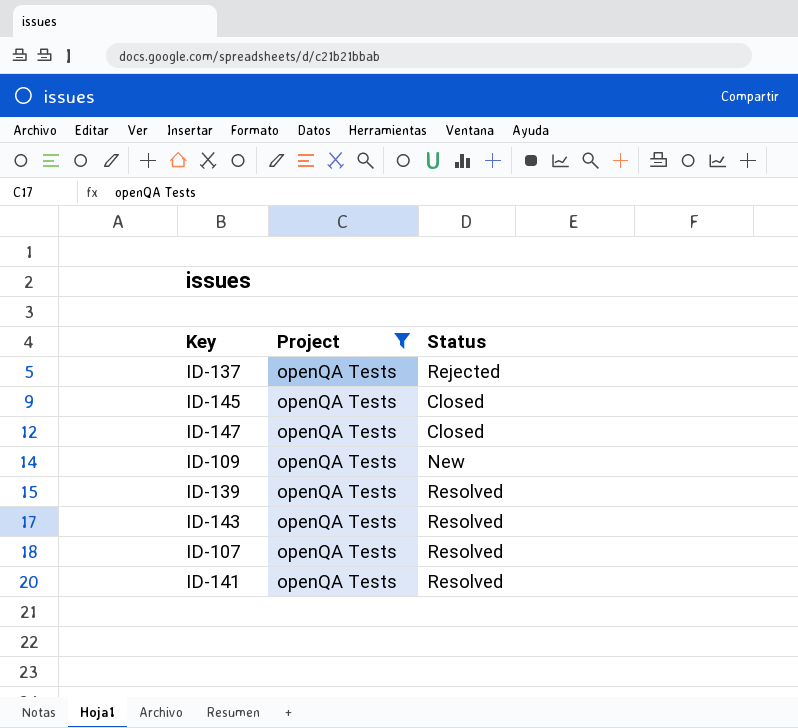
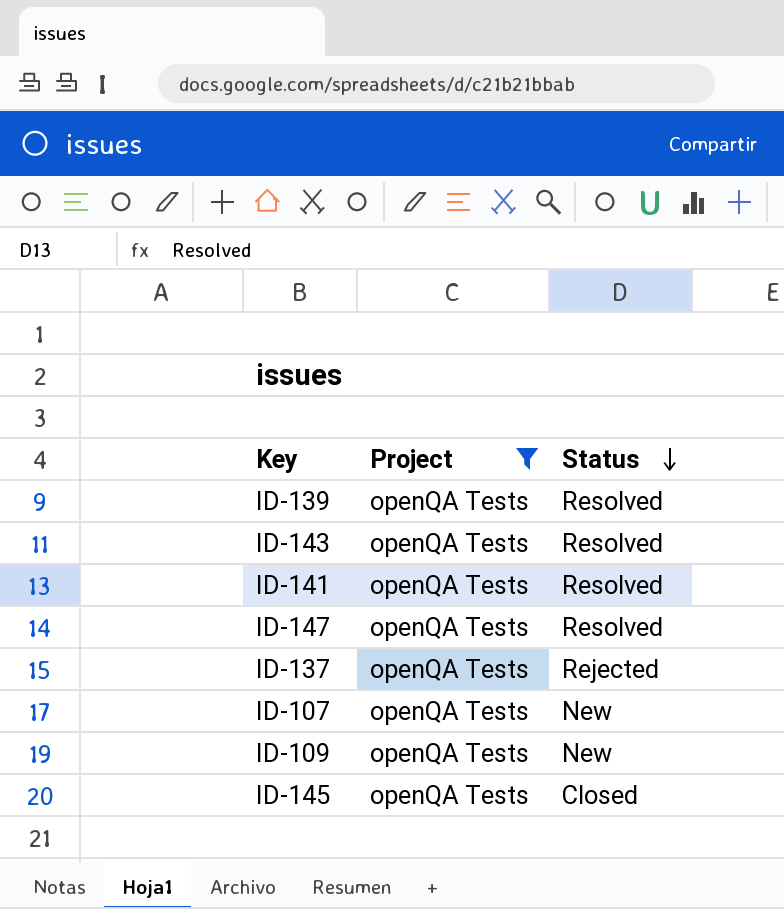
row order: none -> Status descending
ID-147 | Status: Closed -> Resolved
ID-107 | Status: Resolved -> New

